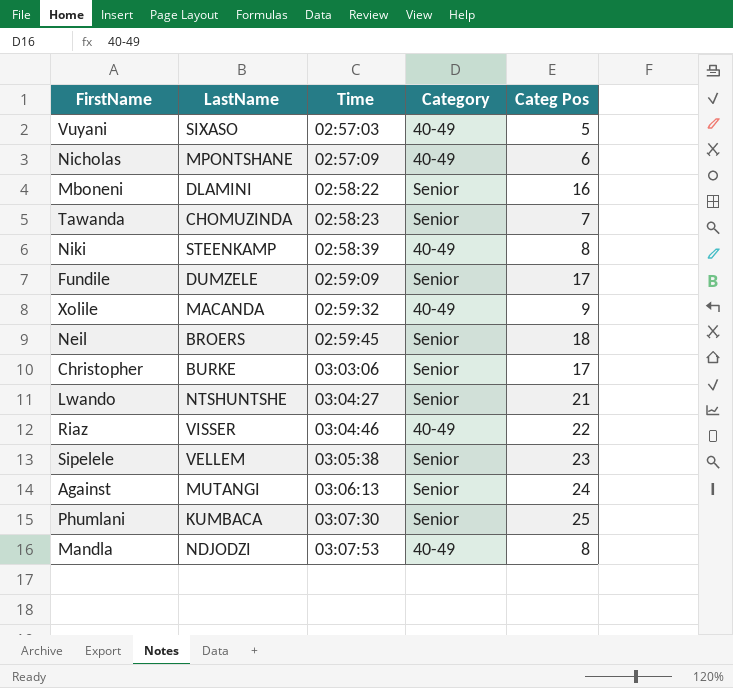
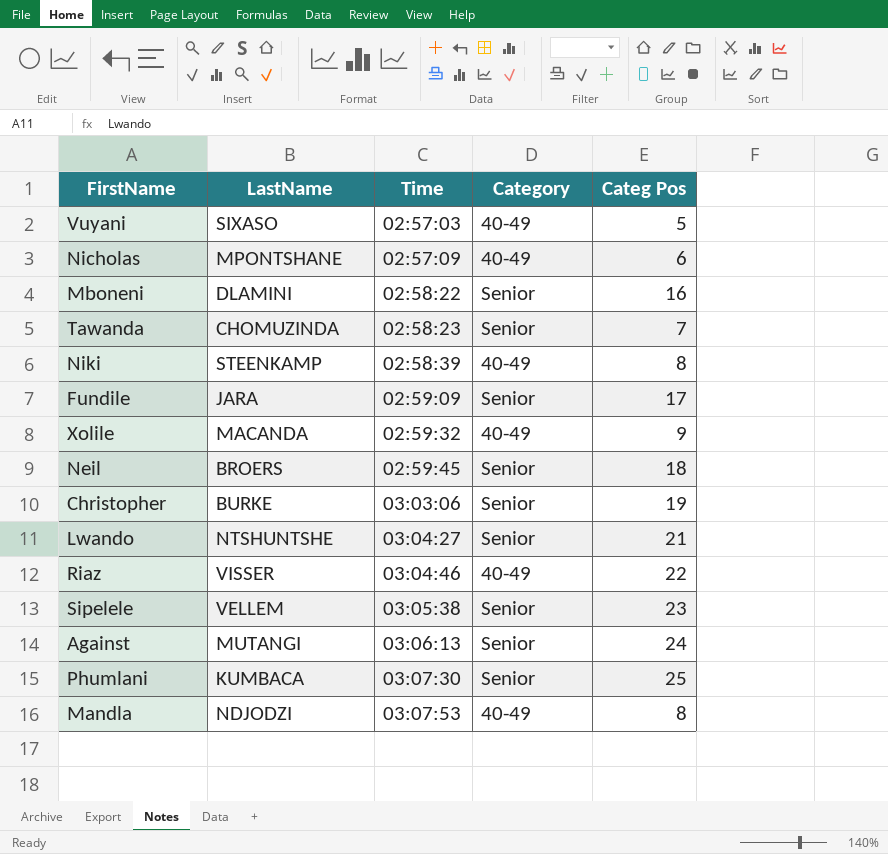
Fundile | LastName: DUMZELE -> JARA
Christopher | Categ Pos: 17 -> 19

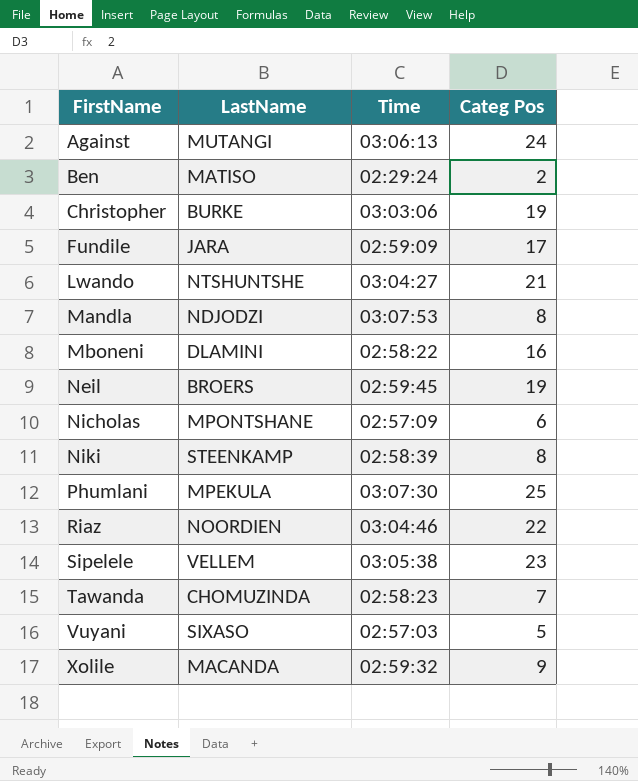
row order: Time ascending -> FirstName ascending
column Category | position: 4 -> none
row Ben: none -> MATISO | 02:29:24 | 2
Neil | Categ Pos: 18 -> 19
Phumlani | LastName: KUMBACA -> MPEKULA
Riaz | LastName: VISSER -> NOORDIEN

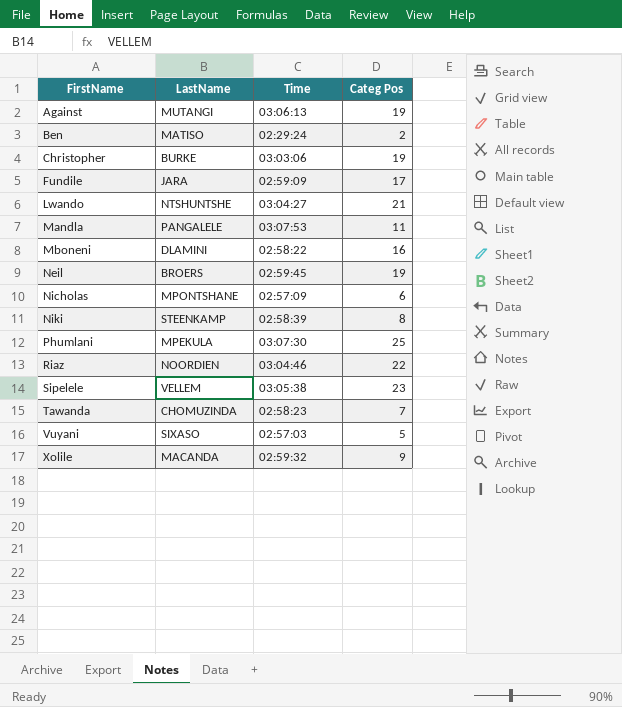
Against | Categ Pos: 24 -> 19
Mandla | LastName: NDJODZI -> PANGALELE
Mandla | Categ Pos: 8 -> 11

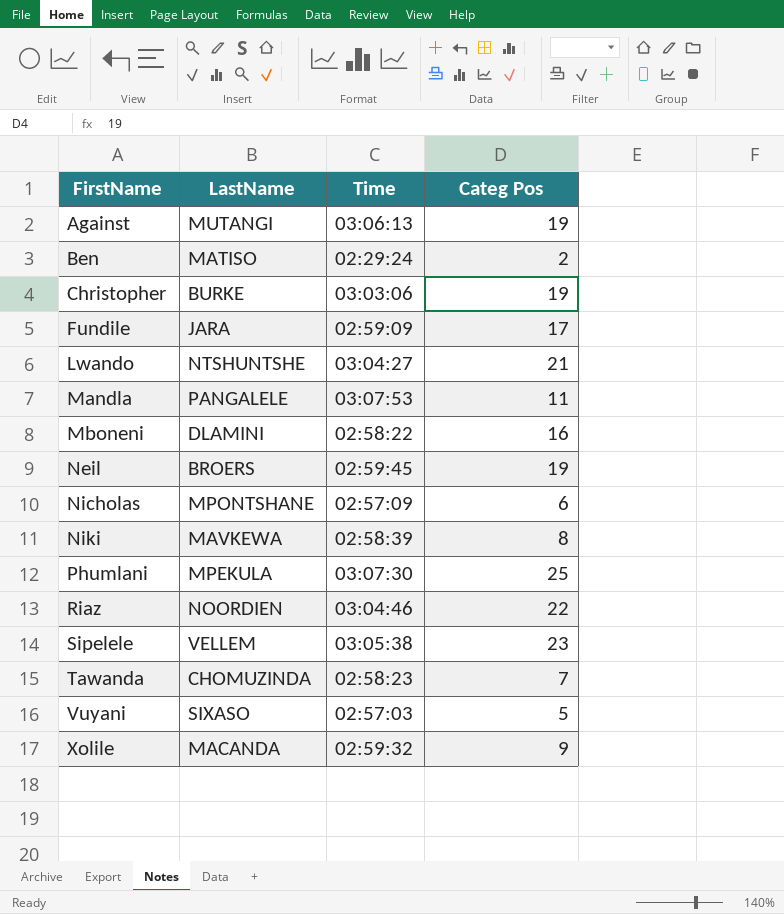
Niki | LastName: STEENKAMP -> MAVKEWA

